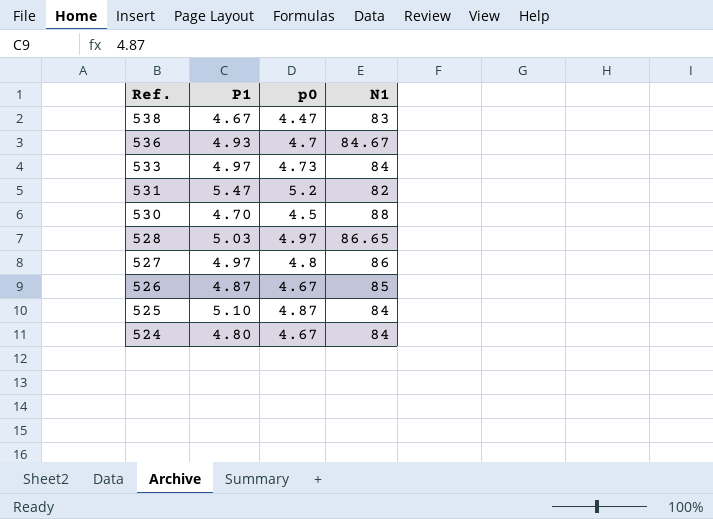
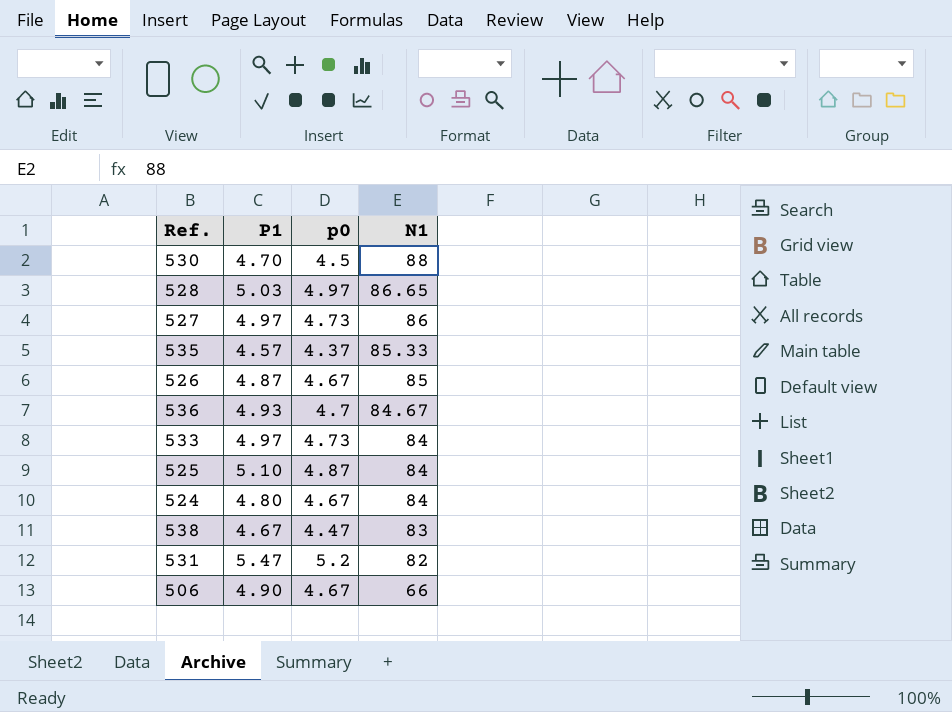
row order: Ref. descending -> N1 descending
527 | p0: 4.8 -> 4.73
row 535: none -> 4.57 | 4.37 | 85.33
row 506: none -> 4.90 | 4.67 | 66

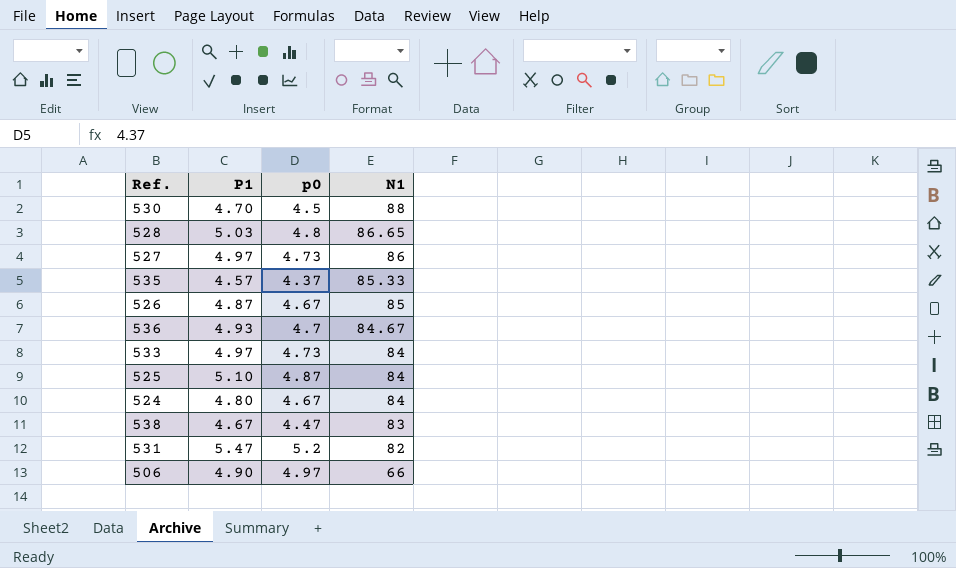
528 | p0: 4.97 -> 4.8
506 | p0: 4.67 -> 4.97

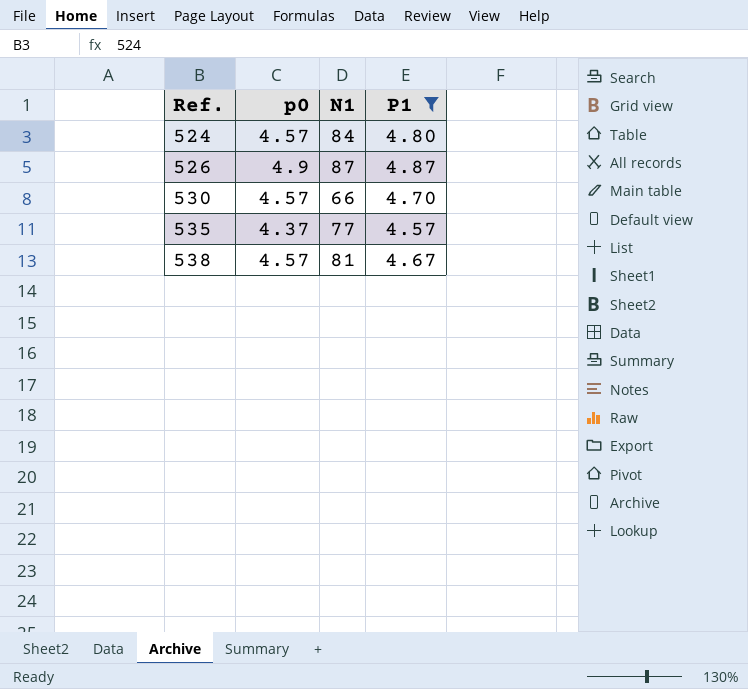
filter: none -> P1 <= 4.87
row order: N1 descending -> Ref. ascending
column P1 | position: 2 -> 4
524 | p0: 4.67 -> 4.57
526 | p0: 4.67 -> 4.9
526 | N1: 85 -> 87
530 | p0: 4.5 -> 4.57
530 | N1: 88 -> 66
535 | N1: 85.33 -> 77
538 | p0: 4.47 -> 4.57
538 | N1: 83 -> 81

